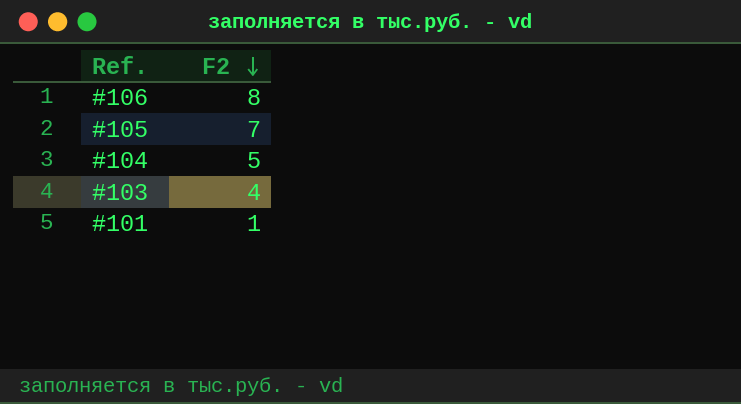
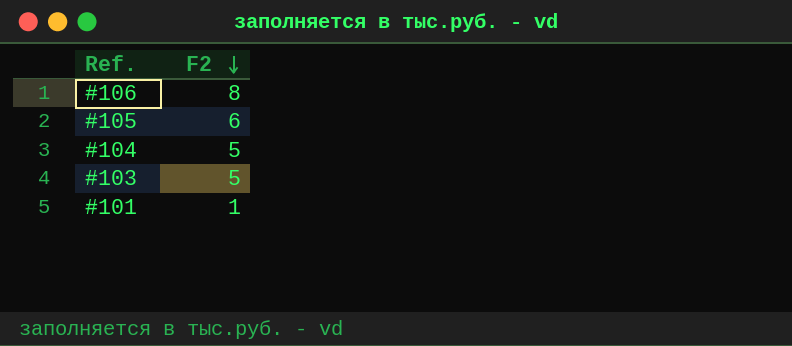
#105 | F2: 7 -> 6
#103 | F2: 4 -> 5

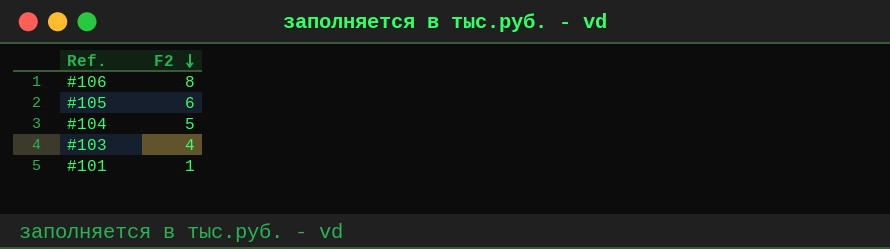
#103 | F2: 5 -> 4

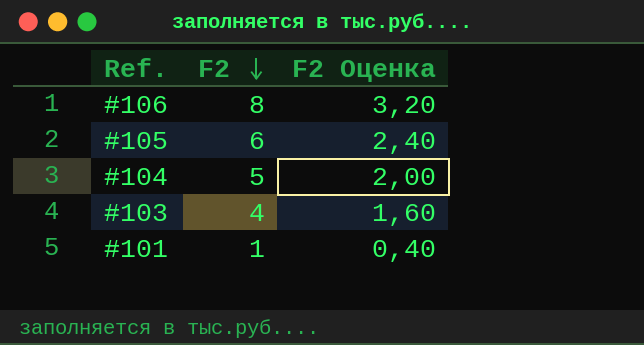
column F2 Оценка | formula: none -> [F2] * 0,4

